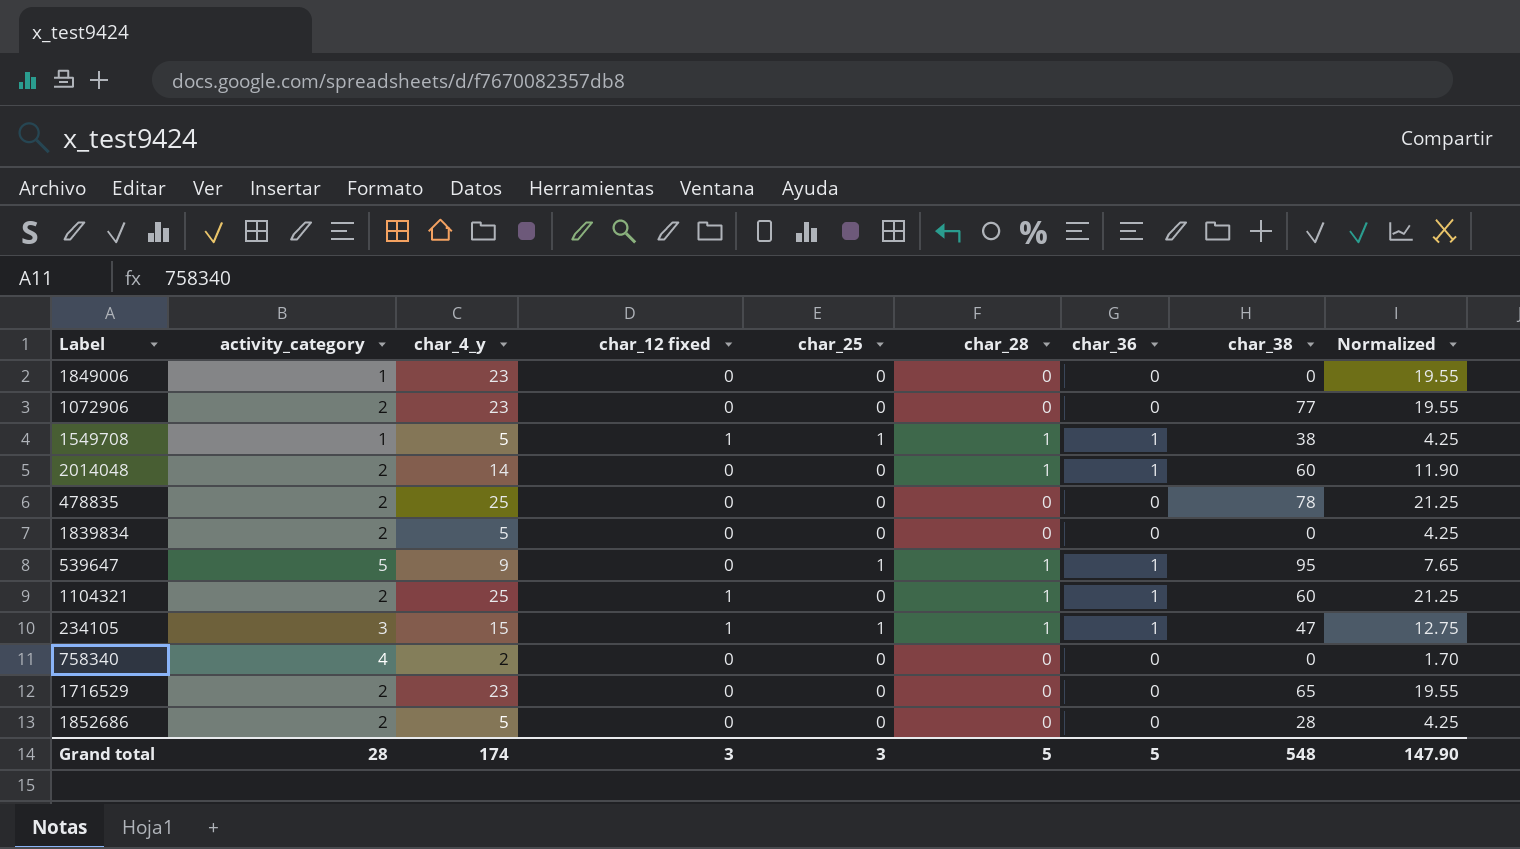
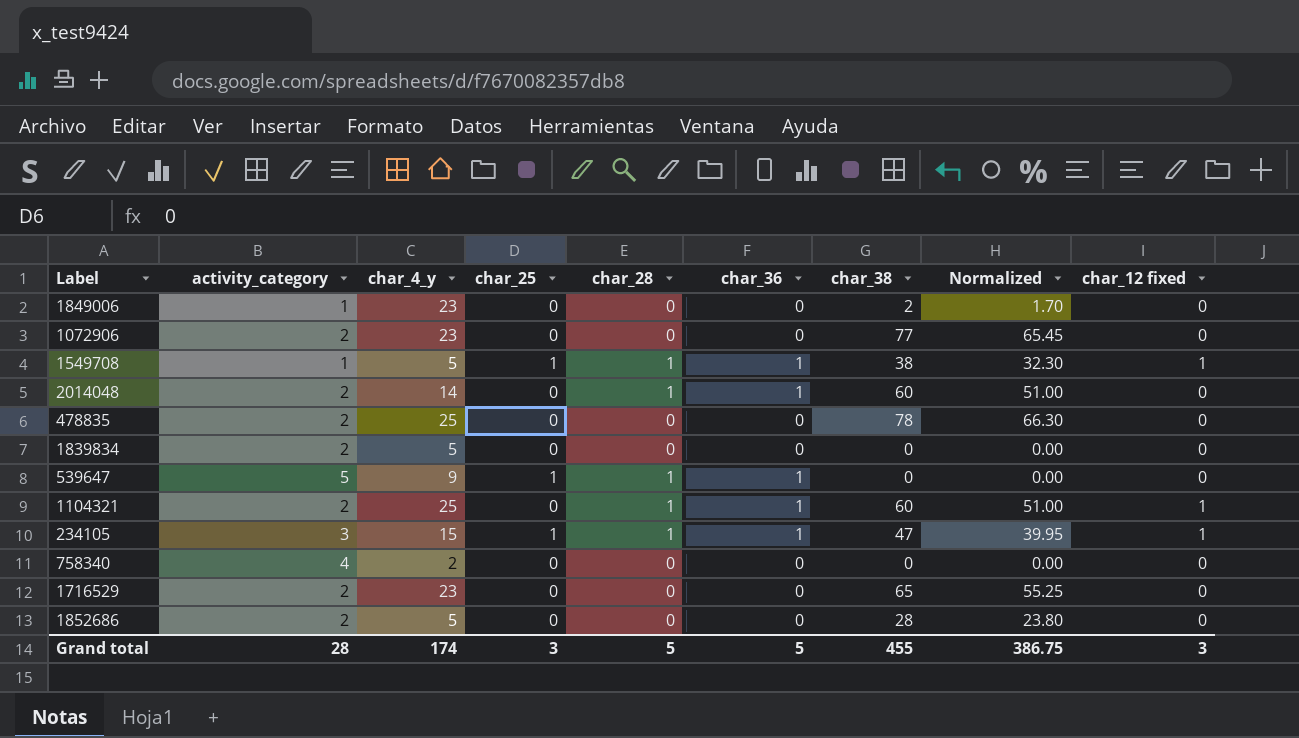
column Normalized | formula: [char_4_y] * 0.85 -> [char_38] * 0.85
column char_12 fixed | position: 4 -> 9
1849006 | char_38: 0 -> 2
539647 | char_38: 95 -> 0
Grand total | char_38: 548 -> 455
Grand total | Normalized: 147.90 -> 386.75

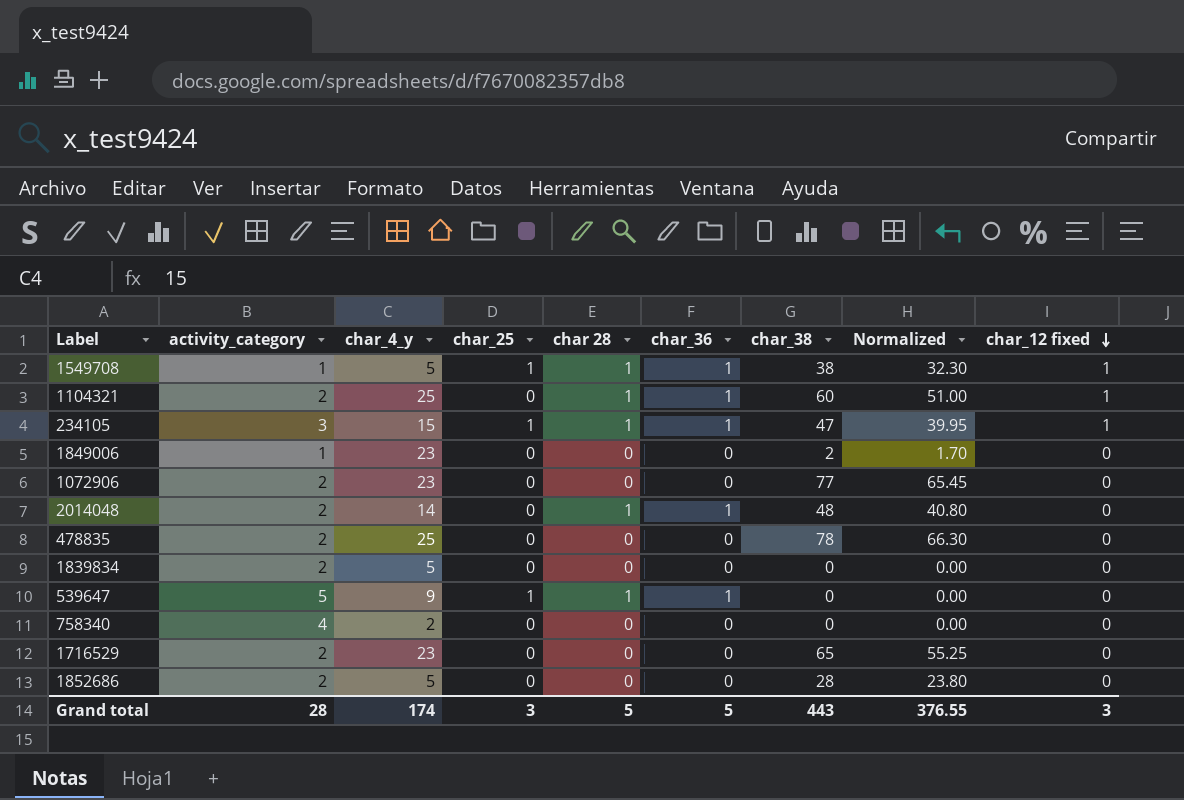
row order: none -> char_12 fixed descending
column name: char_28 -> char 28
2014048 | char_38: 60 -> 48
2014048 | Normalized: 51.00 -> 40.80
Grand total | char_38: 455 -> 443
Grand total | Normalized: 386.75 -> 376.55

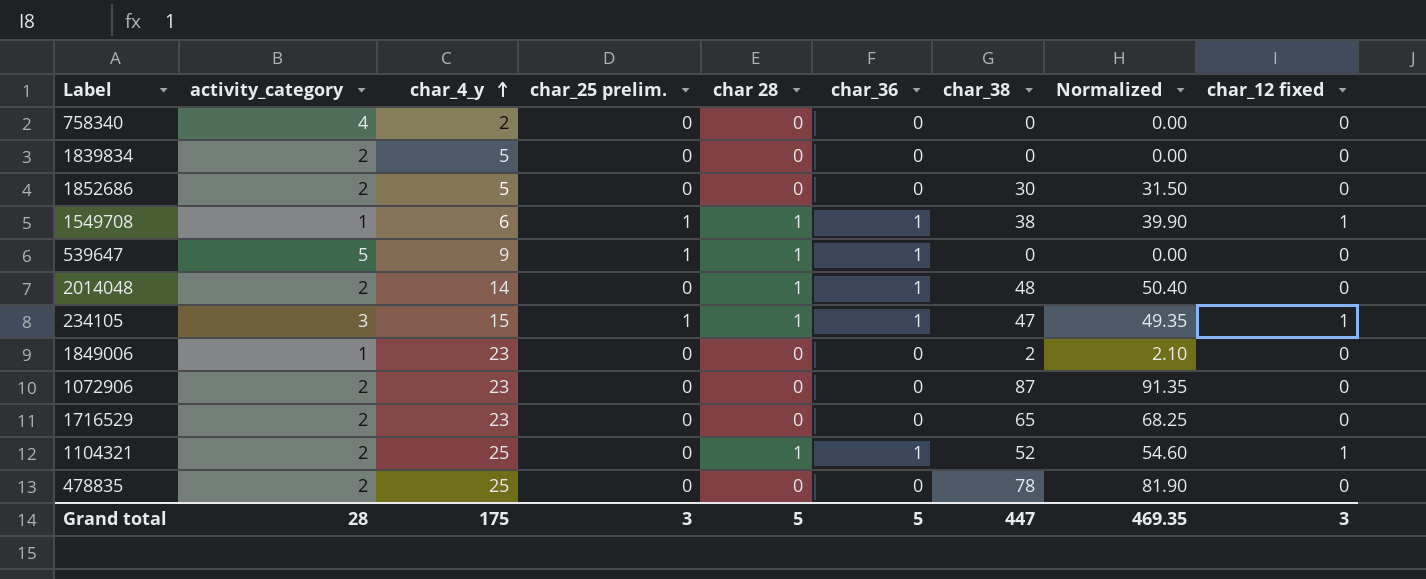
row order: char_12 fixed descending -> char_4_y ascending
column name: char_25 -> char_25 prelim.
column Normalized | formula: [char_38] * 0.85 -> [char_38] * 1.05
1852686 | char_38: 28 -> 30
1549708 | char_4_y: 5 -> 6
1072906 | char_38: 77 -> 87
1104321 | char_38: 60 -> 52
Grand total | char_4_y: 174 -> 175
Grand total | char_38: 443 -> 447
Grand total | Normalized: 376.55 -> 469.35

